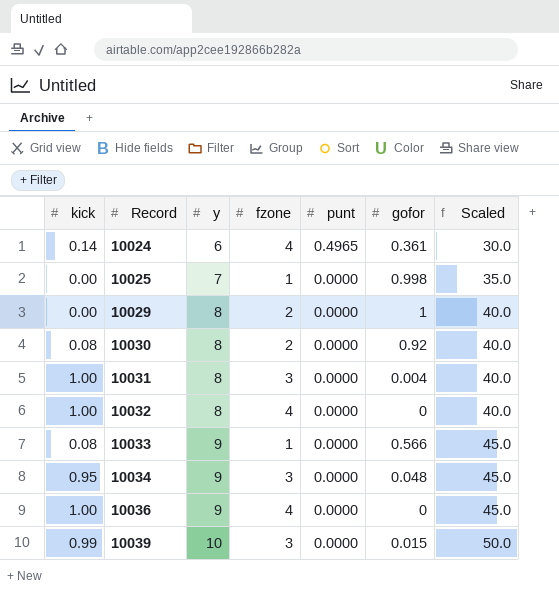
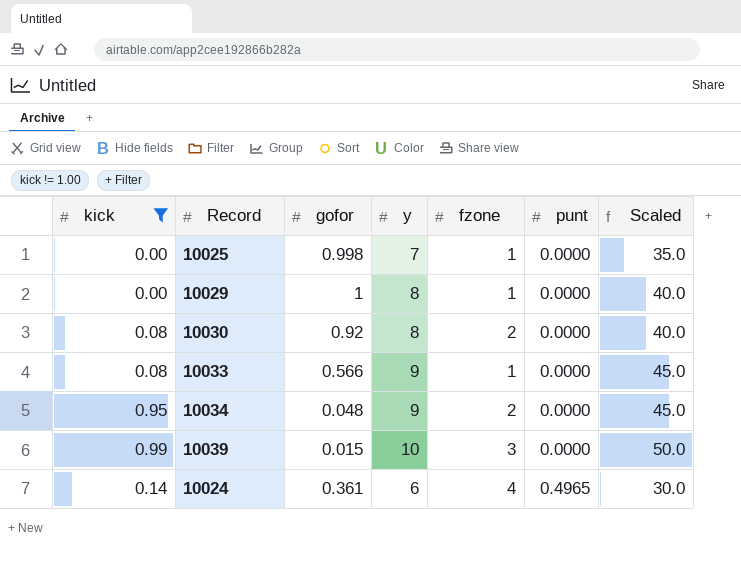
filter: none -> kick != 1.00
row order: Record ascending -> punt ascending
column gofor | position: 6 -> 3
10029 | fzone: 2 -> 1
10034 | fzone: 3 -> 2

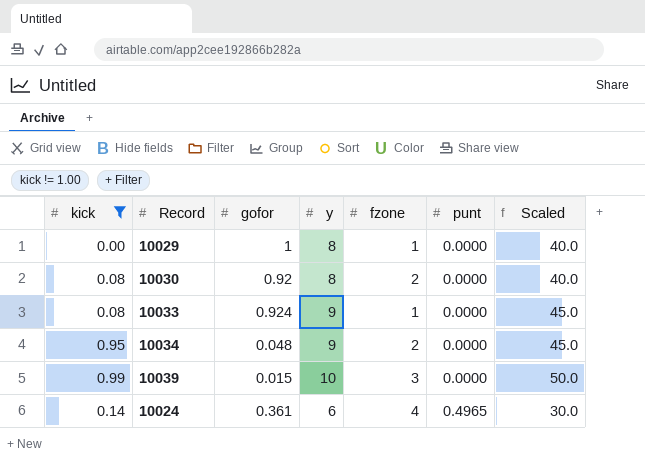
row 10025: 0.00 | 0.998 | 7 | 1 | 0.0000 | 35.0 -> none
10033 | gofor: 0.566 -> 0.924

